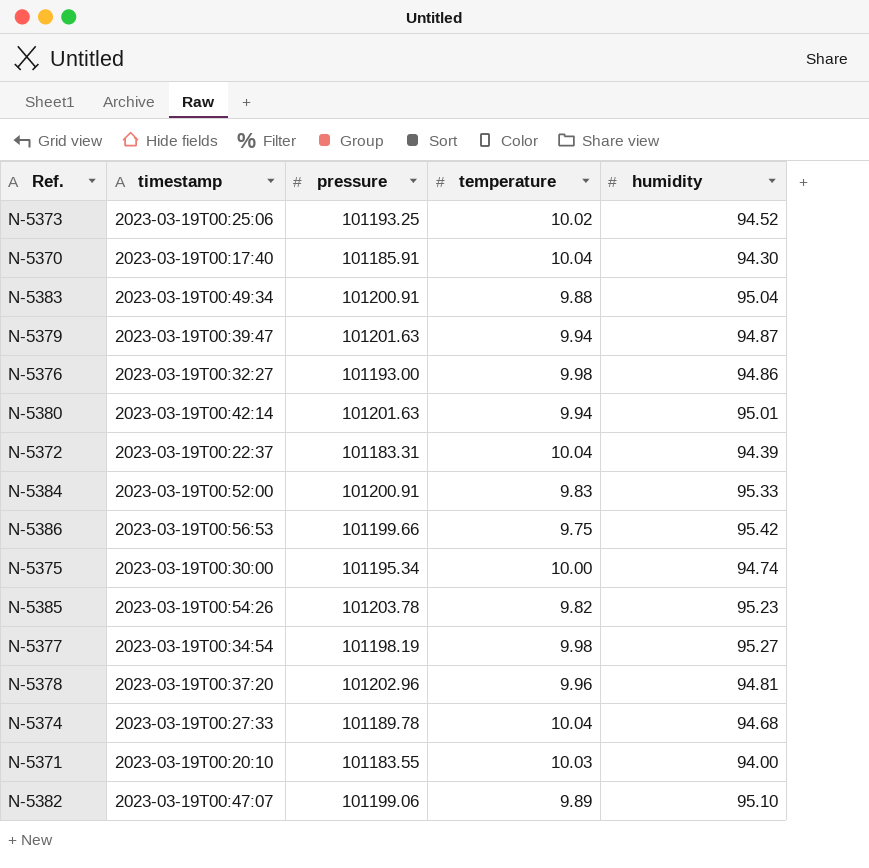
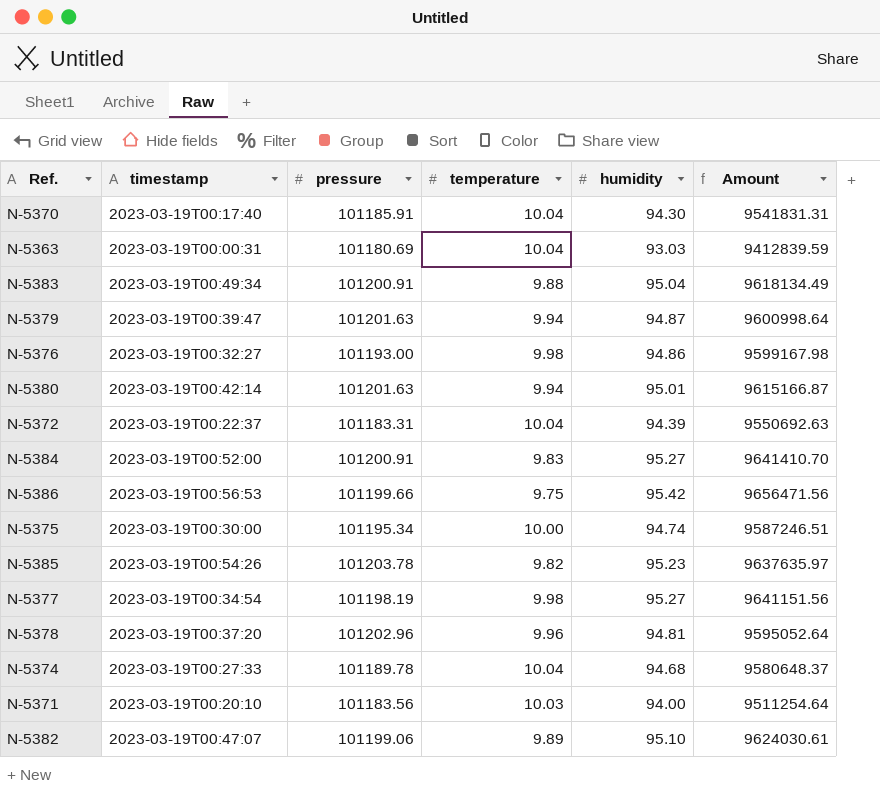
column Amount | formula: none -> [pressure] * [humidity]
row N-5373: 2023-03-19T00:25:06 | 101193.25 | 10.02 | 94.52 -> none
row N-5363: none -> 2023-03-19T00:00:31 | 101180.69 | 10.04 | 93.03 | 9412839.59
N-5384 | humidity: 95.33 -> 95.27
N-5371 | pressure: 101183.55 -> 101183.56

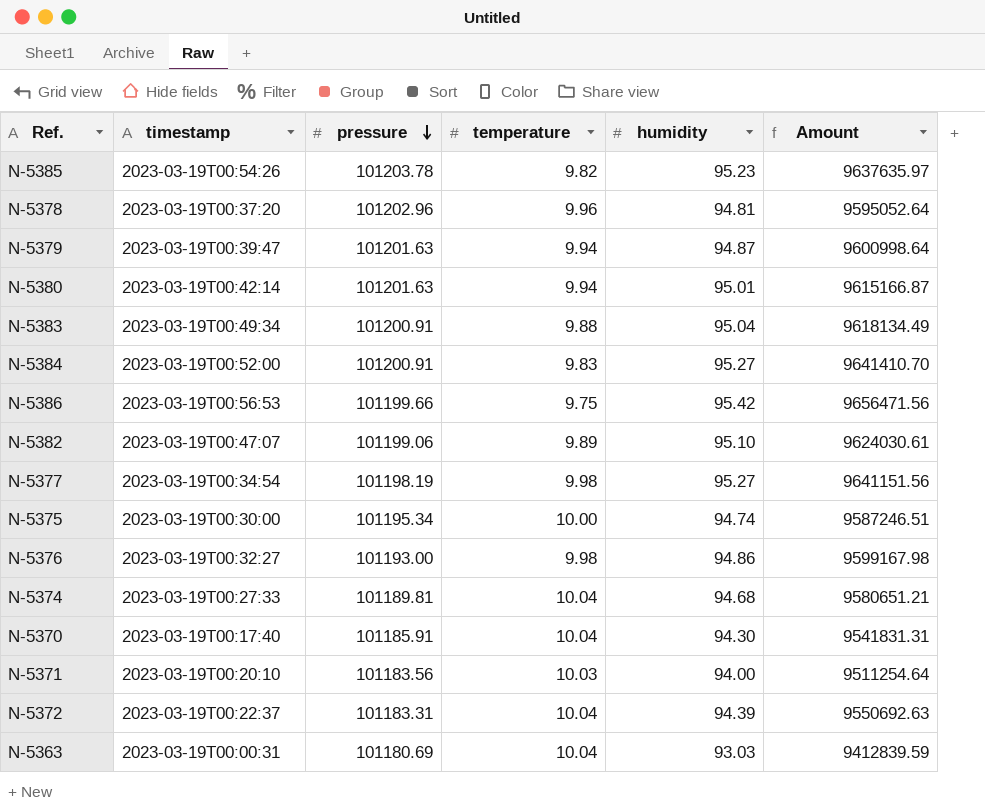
row order: none -> pressure descending
N-5374 | pressure: 101189.78 -> 101189.81
N-5374 | Amount: 9580648.37 -> 9580651.21

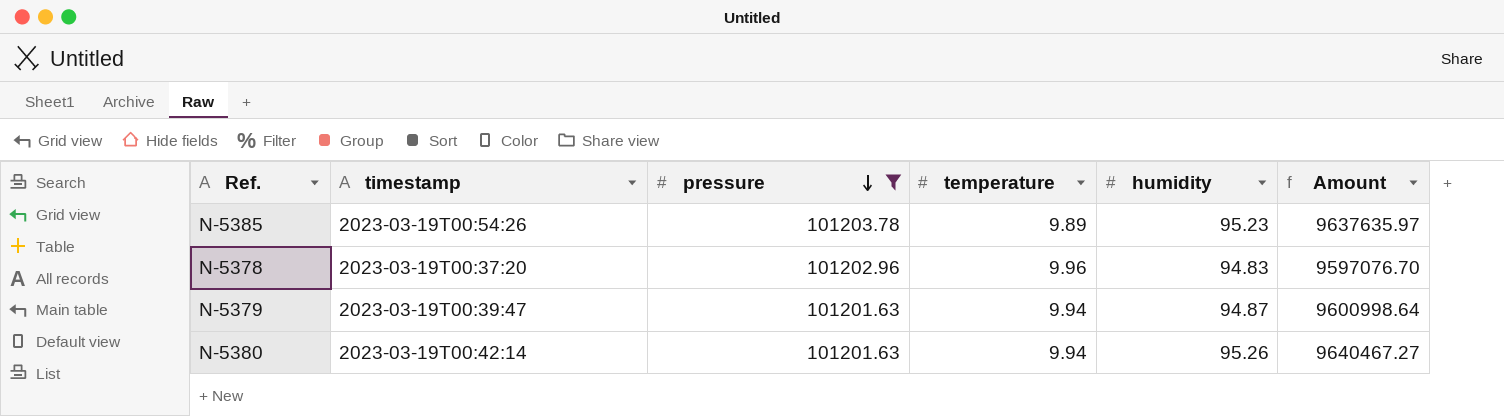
filter: none -> pressure >= 101201.63
N-5385 | temperature: 9.82 -> 9.89
N-5378 | humidity: 94.81 -> 94.83
N-5378 | Amount: 9595052.64 -> 9597076.70
N-5380 | humidity: 95.01 -> 95.26
N-5380 | Amount: 9615166.87 -> 9640467.27

